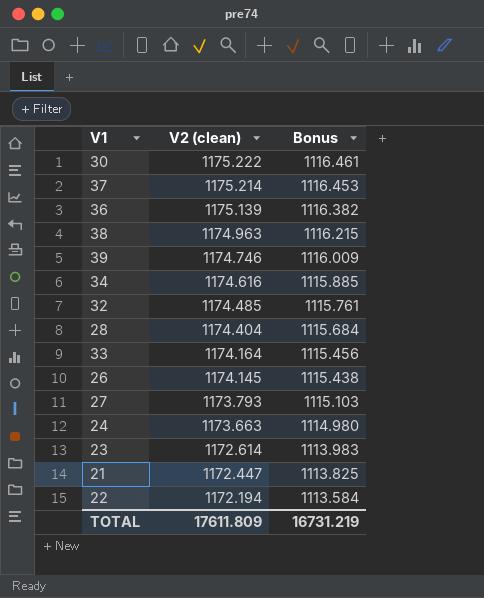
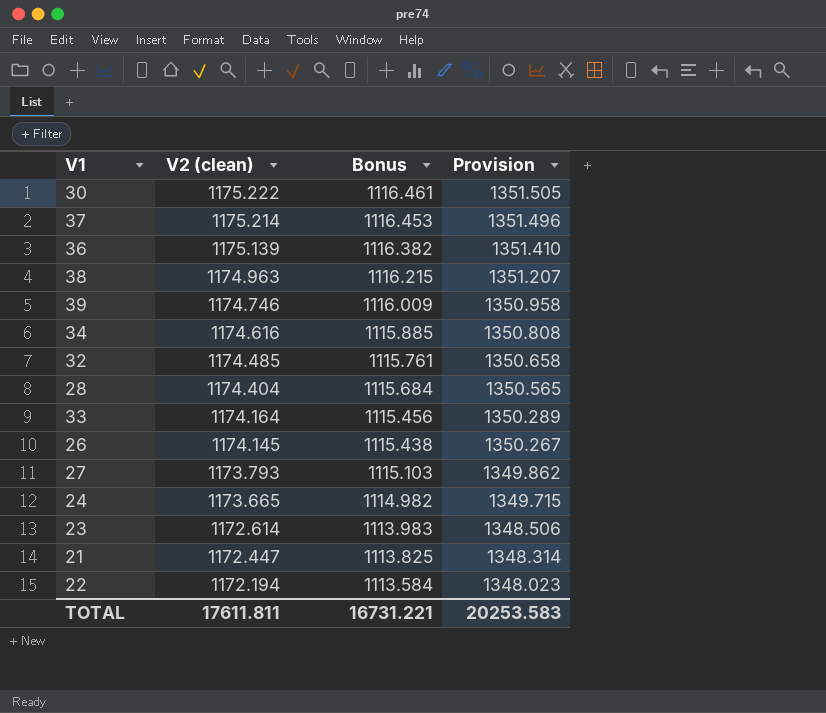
column Provision | formula: none -> [V2 (clean)] * 1.15
24 | V2 (clean): 1173.663 -> 1173.665
24 | Bonus: 1114.980 -> 1114.982
TOTAL | V2 (clean): 17611.809 -> 17611.811
TOTAL | Bonus: 16731.219 -> 16731.221

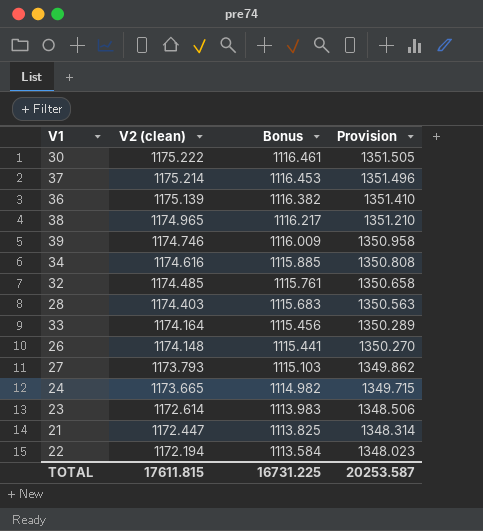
38 | V2 (clean): 1174.963 -> 1174.965
38 | Bonus: 1116.215 -> 1116.217
38 | Provision: 1351.207 -> 1351.210
28 | V2 (clean): 1174.404 -> 1174.403
28 | Bonus: 1115.684 -> 1115.683
28 | Provision: 1350.565 -> 1350.563
26 | V2 (clean): 1174.145 -> 1174.148
26 | Bonus: 1115.438 -> 1115.441
26 | Provision: 1350.267 -> 1350.270
TOTAL | V2 (clean): 17611.811 -> 17611.815
TOTAL | Bonus: 16731.221 -> 16731.225
TOTAL | Provision: 20253.583 -> 20253.587

